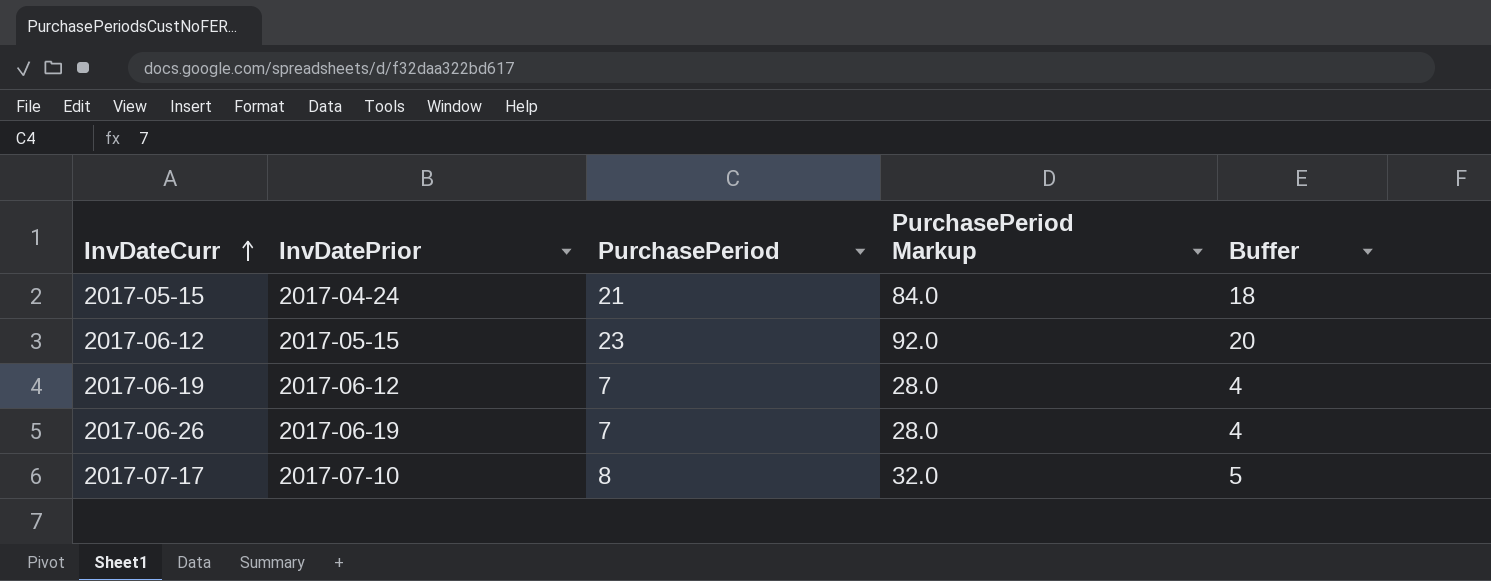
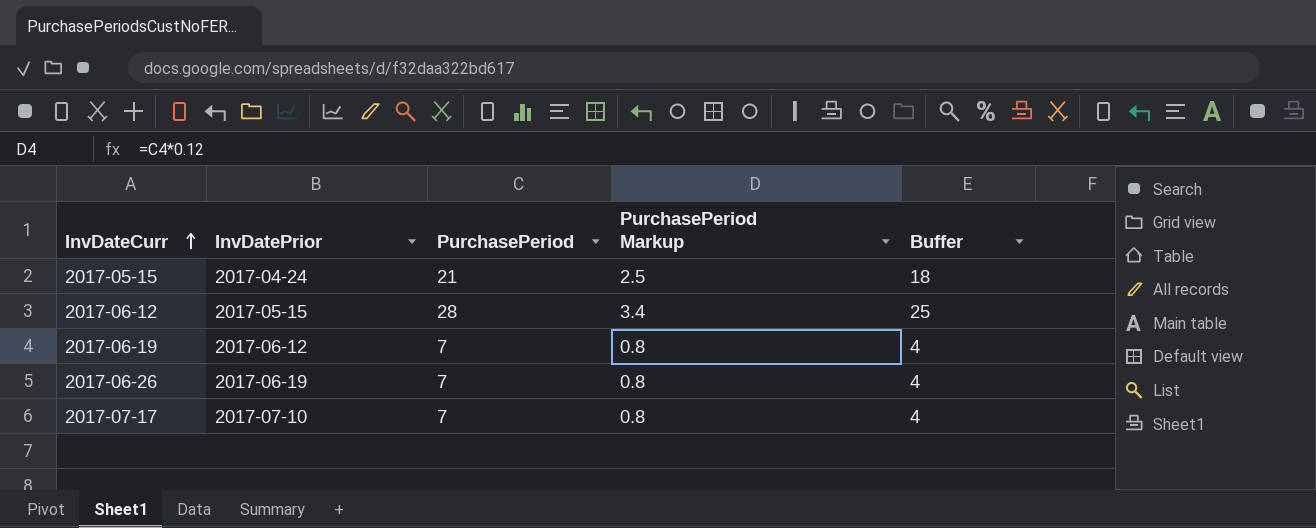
column PurchasePeriod Markup | formula: [PurchasePeriod] * 4 -> [PurchasePeriod] * 0.12
2017-06-12 | PurchasePeriod: 23 -> 28
2017-06-12 | Buffer: 20 -> 25
2017-07-17 | PurchasePeriod: 8 -> 7
2017-07-17 | Buffer: 5 -> 4

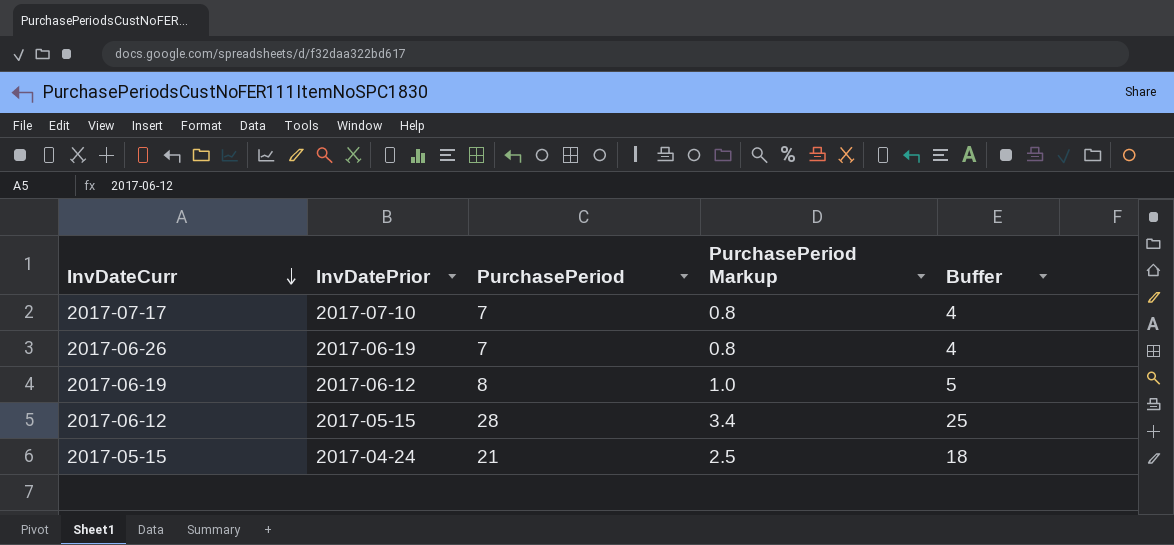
row order: InvDateCurr ascending -> InvDateCurr descending
2017-06-19 | PurchasePeriod: 7 -> 8
2017-06-19 | PurchasePeriod Markup: 0.8 -> 1.0
2017-06-19 | Buffer: 4 -> 5

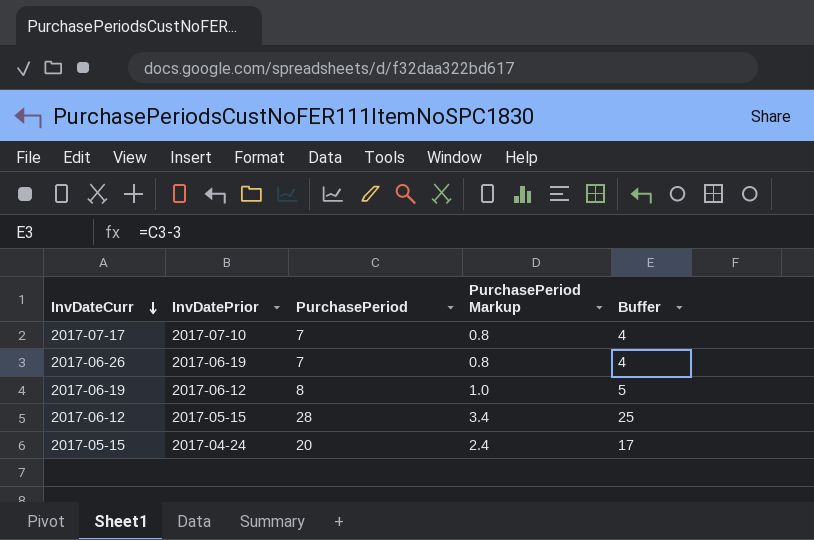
2017-05-15 | PurchasePeriod: 21 -> 20
2017-05-15 | PurchasePeriod Markup: 2.5 -> 2.4
2017-05-15 | Buffer: 18 -> 17

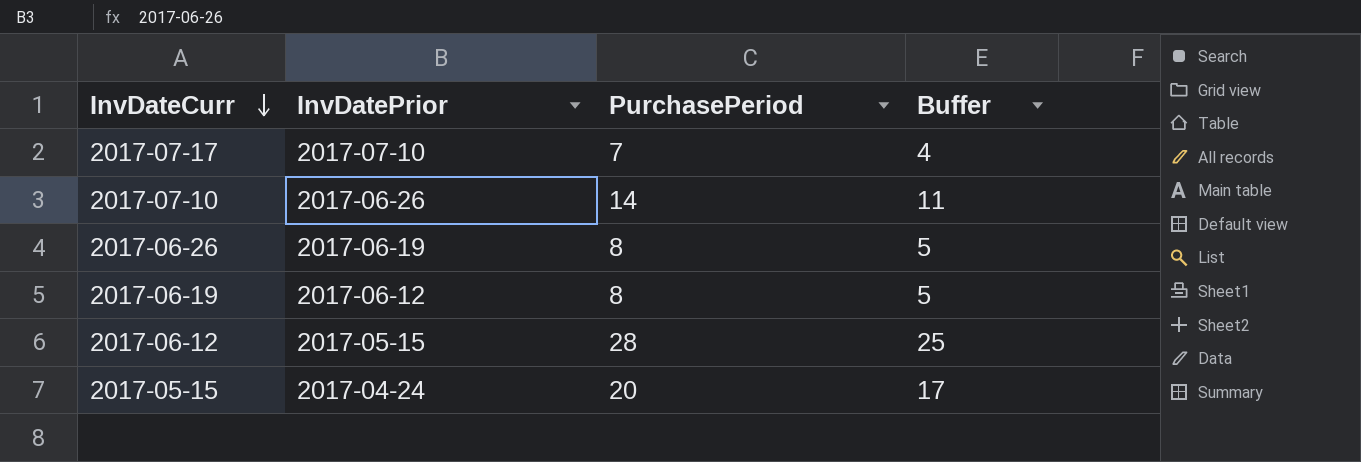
column PurchasePeriod Markup | formula: [PurchasePeriod] * 0.12 -> none
row 2017-07-10: none -> 2017-06-26 | 14 | 11
2017-06-26 | PurchasePeriod: 7 -> 8
2017-06-26 | Buffer: 4 -> 5

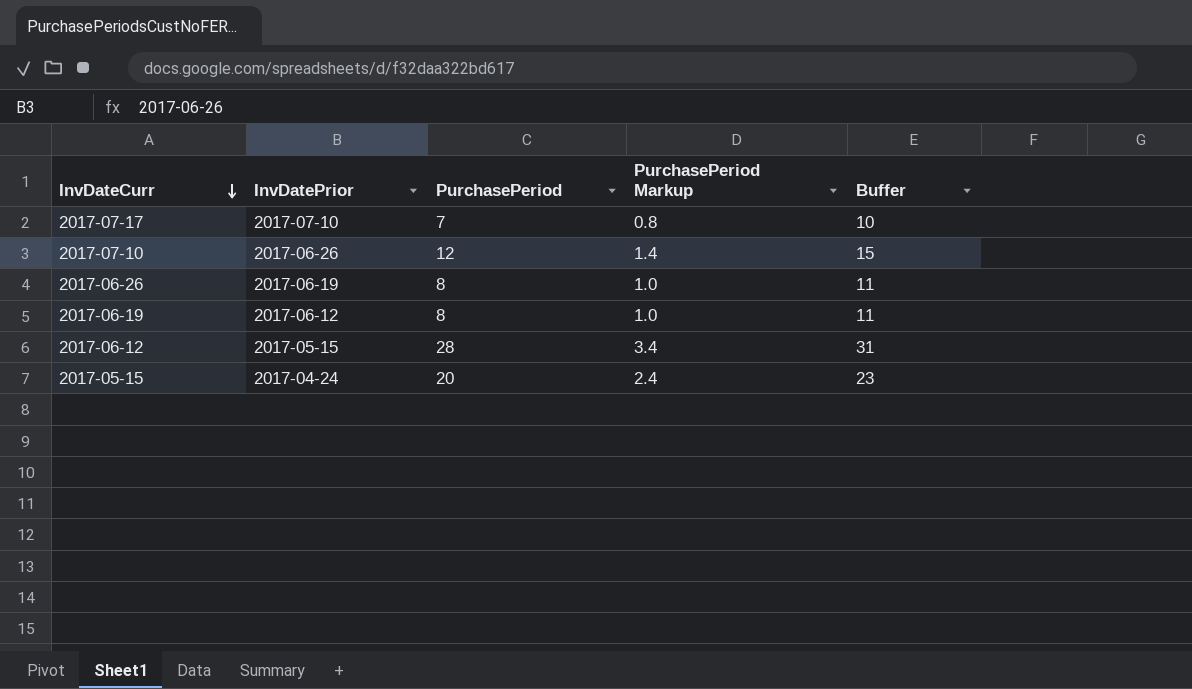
column PurchasePeriod Markup | formula: none -> [PurchasePeriod] * 0.12
column Buffer | formula: [PurchasePeriod] - 3 -> [PurchasePeriod] + 3
2017-07-10 | PurchasePeriod: 14 -> 12

